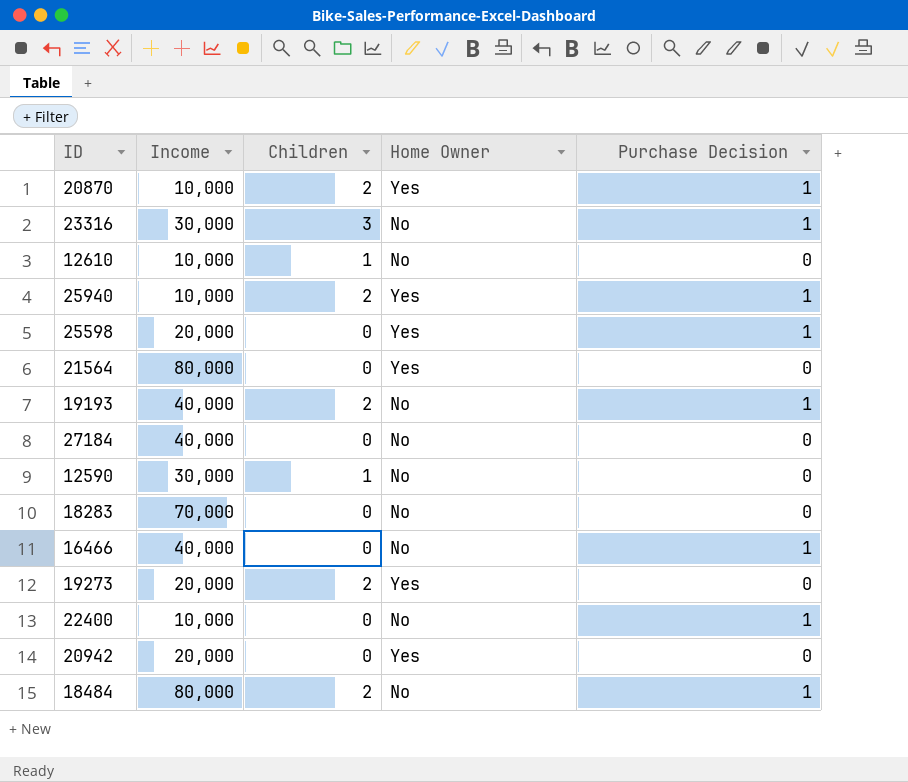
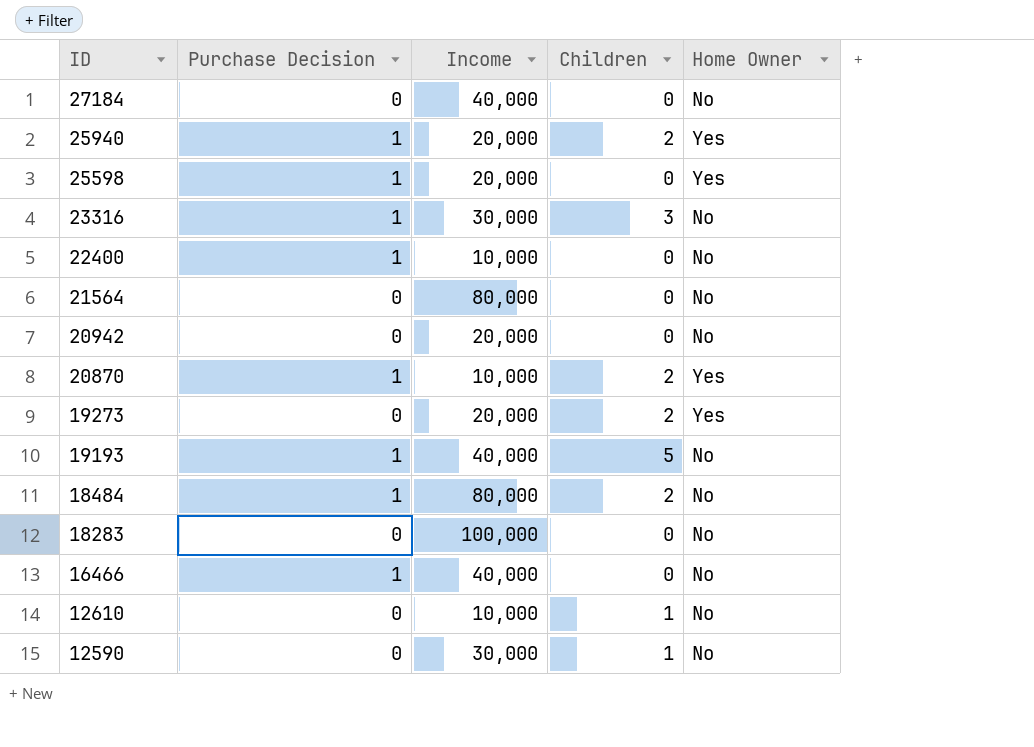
row order: none -> ID descending
column Purchase Decision | position: 5 -> 2
25940 | Income: 10,000 -> 20,000
21564 | Home Owner: Yes -> No
20942 | Home Owner: Yes -> No
19193 | Children: 2 -> 5
18283 | Income: 70,000 -> 100,000

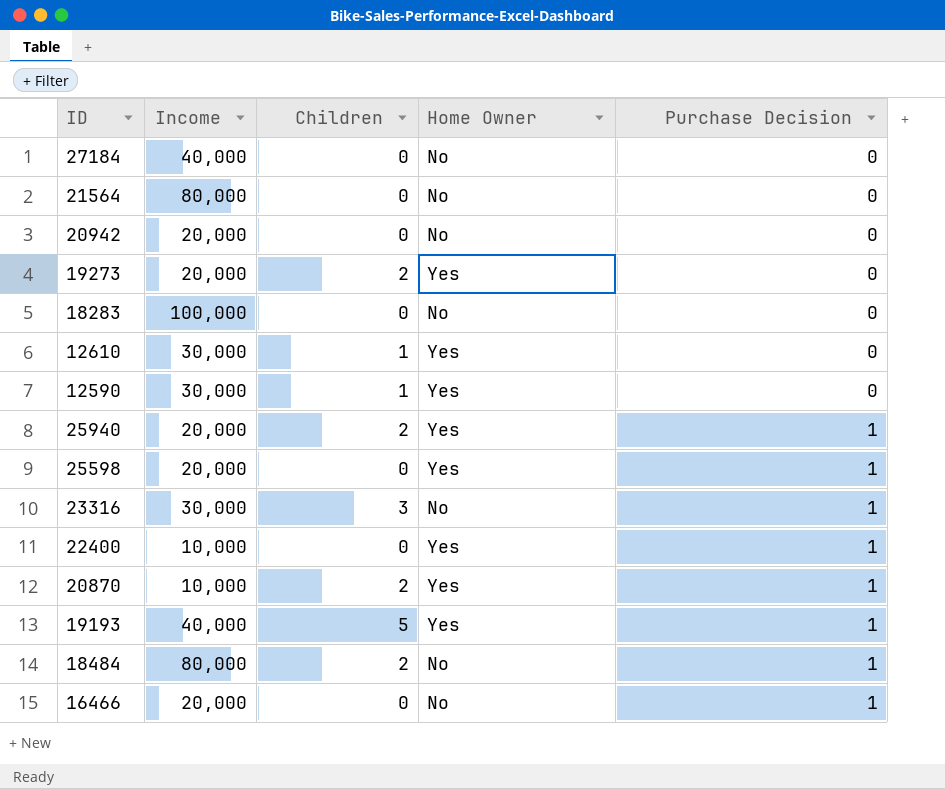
row order: ID descending -> Purchase Decision ascending
column Purchase Decision | position: 2 -> 5
12610 | Income: 10,000 -> 30,000
12610 | Home Owner: No -> Yes
12590 | Home Owner: No -> Yes
22400 | Home Owner: No -> Yes
19193 | Home Owner: No -> Yes
16466 | Income: 40,000 -> 20,000

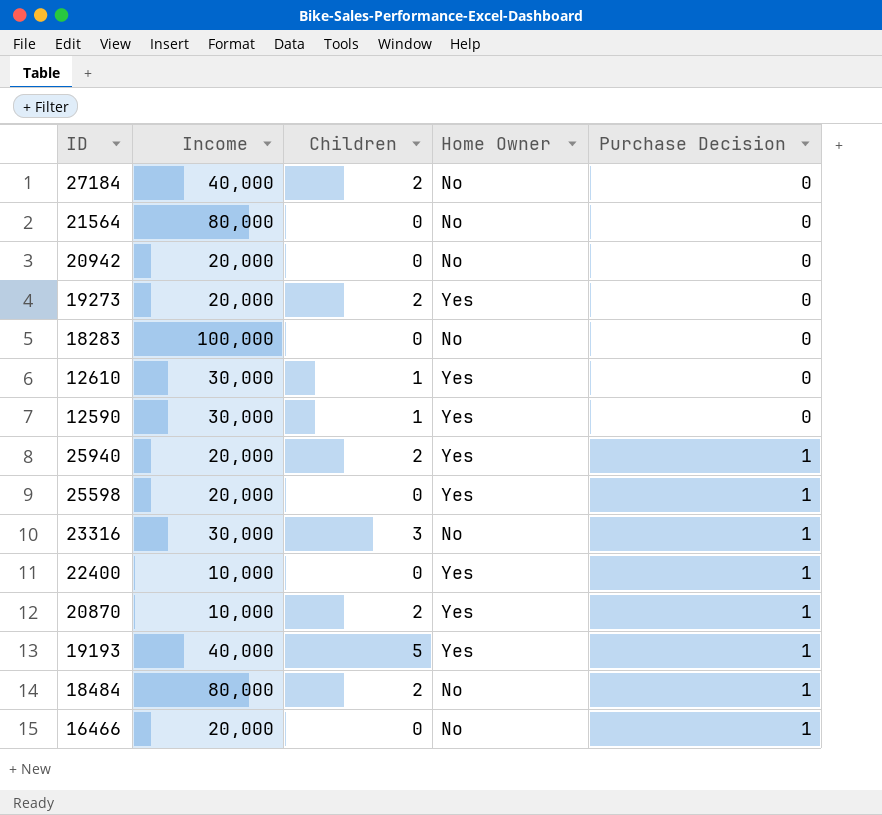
27184 | Children: 0 -> 2

